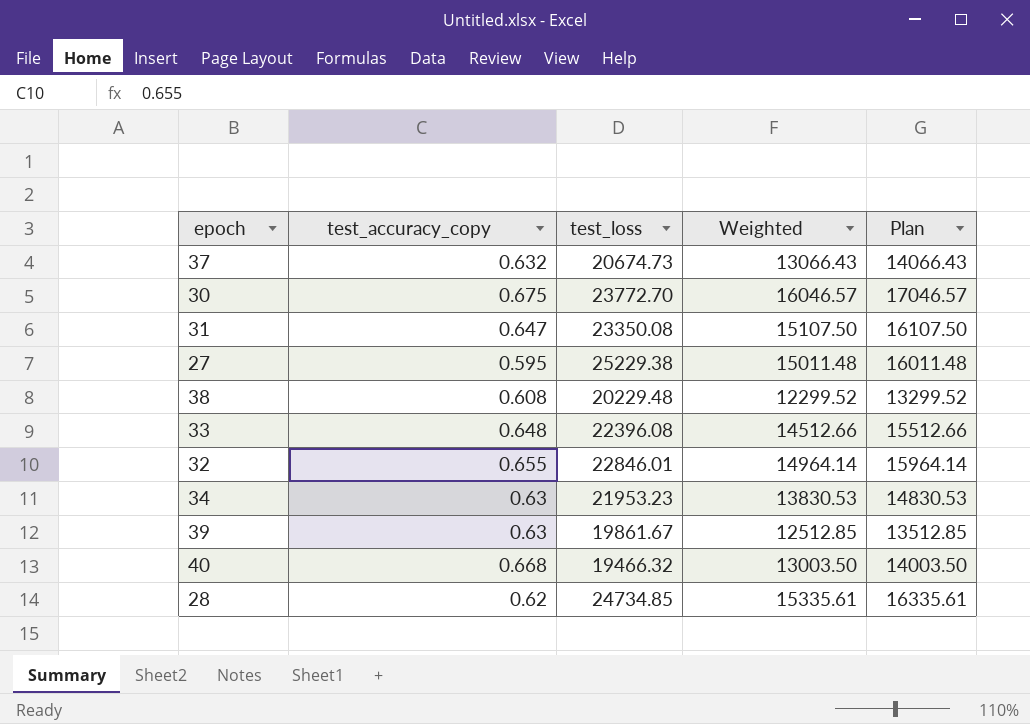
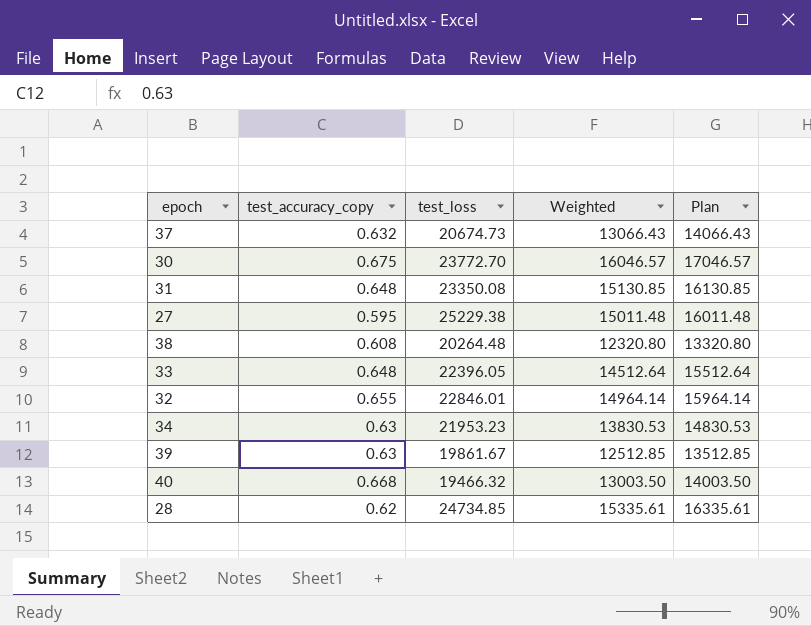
31 | test_accuracy_copy: 0.647 -> 0.648
31 | Weighted: 15107.50 -> 15130.85
31 | Plan: 16107.50 -> 16130.85
38 | test_loss: 20229.48 -> 20264.48
38 | Weighted: 12299.52 -> 12320.80
38 | Plan: 13299.52 -> 13320.80
33 | test_loss: 22396.08 -> 22396.05
33 | Weighted: 14512.66 -> 14512.64
33 | Plan: 15512.66 -> 15512.64

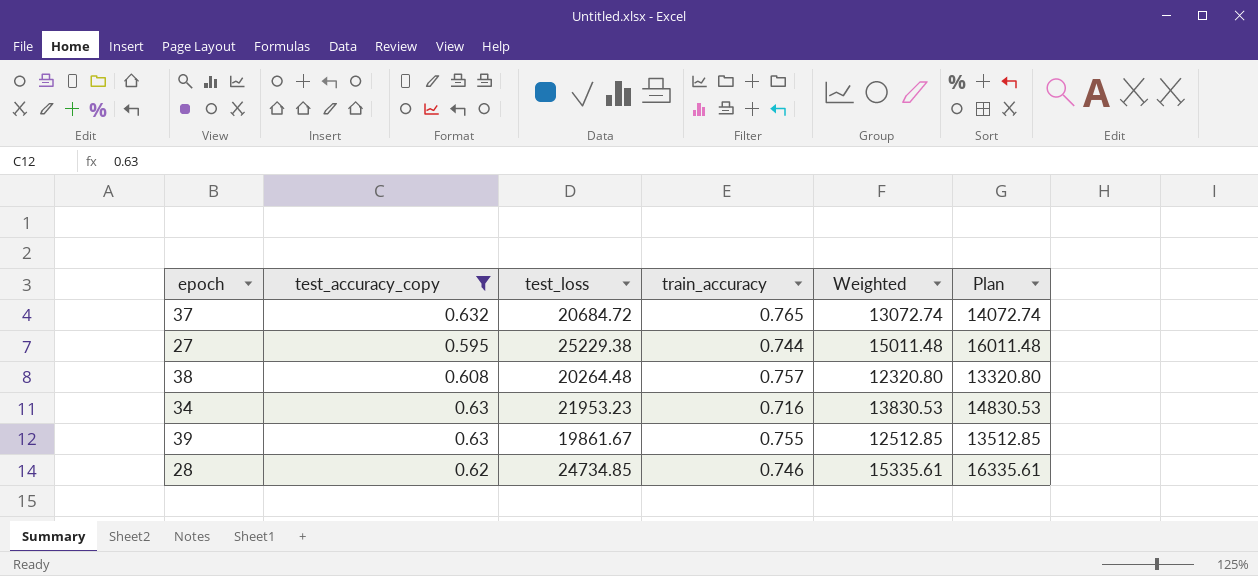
filter: none -> test_accuracy_copy <= 0.632
column train_accuracy | position: none -> 4
37 | test_loss: 20674.73 -> 20684.72
37 | Weighted: 13066.43 -> 13072.74
37 | Plan: 14066.43 -> 14072.74

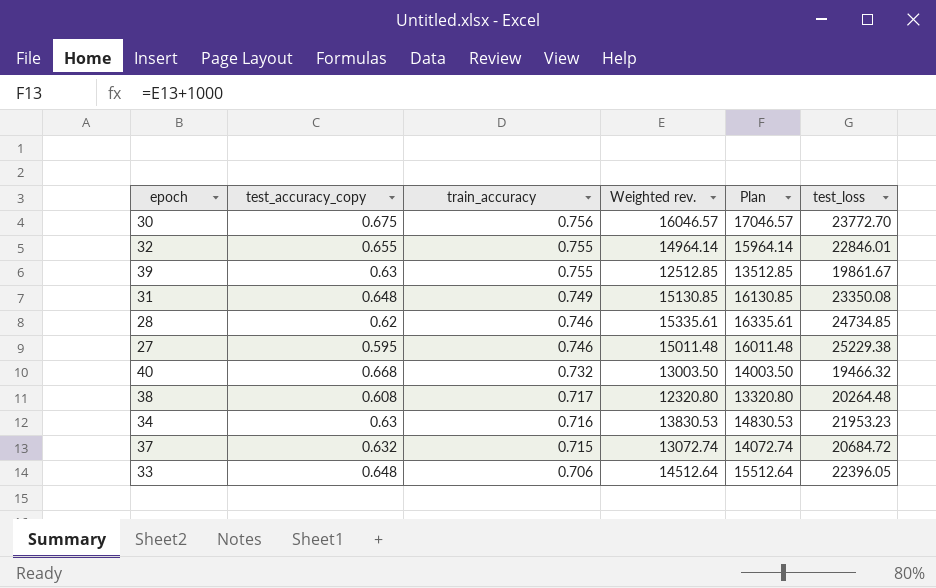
filter: test_accuracy_copy <= 0.632 -> none
row order: none -> train_accuracy descending
column name: Weighted -> Weighted rev.
column test_loss | position: 3 -> 6
27 | train_accuracy: 0.744 -> 0.746
38 | train_accuracy: 0.757 -> 0.717
37 | train_accuracy: 0.765 -> 0.715

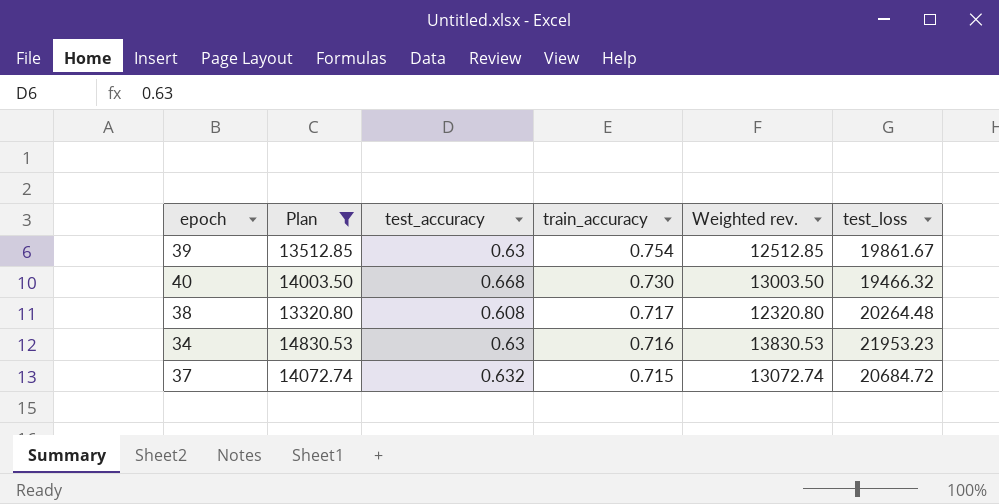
filter: none -> Plan <= 14830.53
column Plan | position: 5 -> 2
column name: test_accuracy_copy -> test_accuracy
39 | train_accuracy: 0.755 -> 0.754
40 | train_accuracy: 0.732 -> 0.730

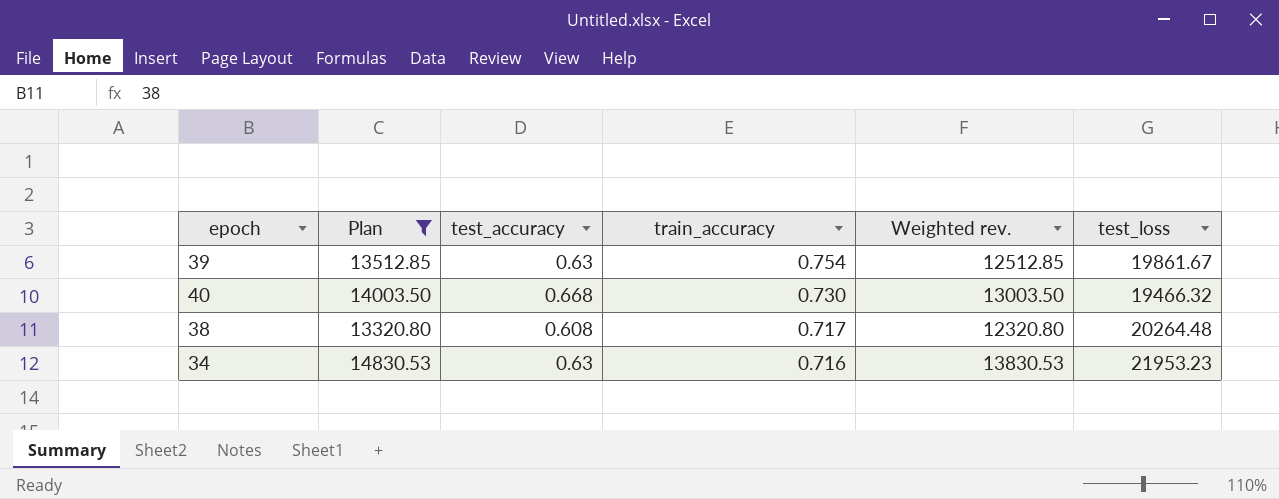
row 37: 14072.74 | 0.632 | 0.715 | 13072.74 | 20684.72 -> none

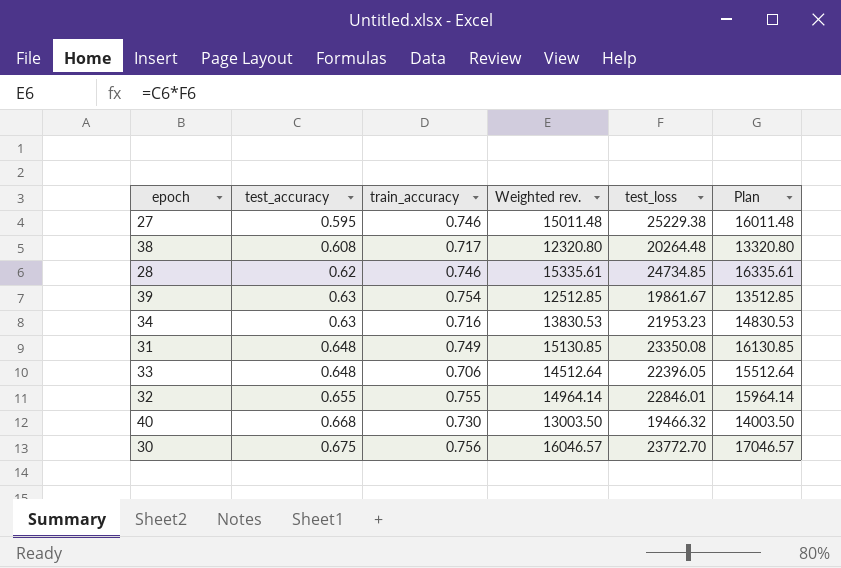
filter: Plan <= 14830.53 -> none
row order: train_accuracy descending -> test_accuracy ascending
column Plan | position: 2 -> 6

